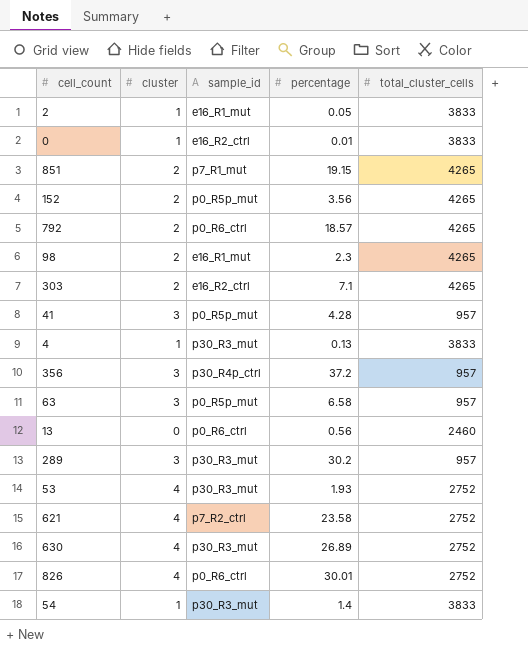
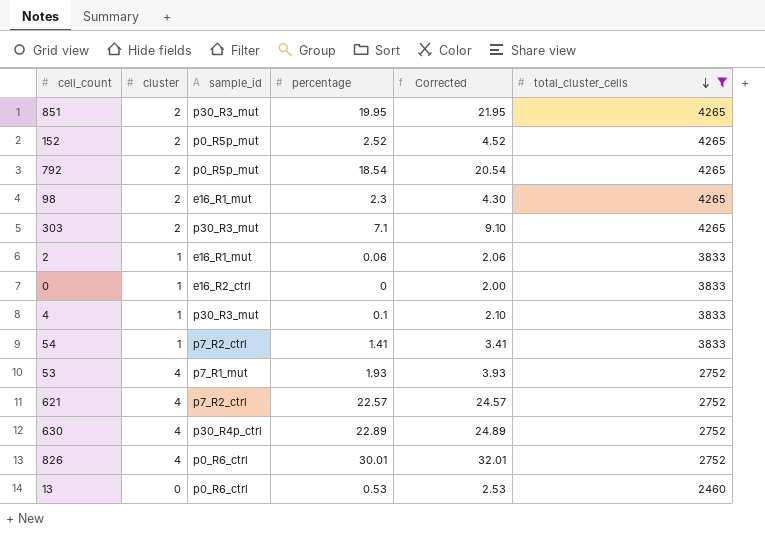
filter: none -> total_cluster_cells != 957
row order: none -> total_cluster_cells descending
column Corrected | formula: none -> [percentage] + 2
851 | sample_id: p7_R1_mut -> p30_R3_mut
851 | percentage: 19.15 -> 19.95
152 | percentage: 3.56 -> 2.52
792 | sample_id: p0_R6_ctrl -> p0_R5p_mut
792 | percentage: 18.57 -> 18.54
303 | sample_id: e16_R2_ctrl -> p30_R3_mut
2 | percentage: 0.05 -> 0.06
0 | percentage: 0.01 -> 0
4 | percentage: 0.13 -> 0.1
54 | sample_id: p30_R3_mut -> p7_R2_ctrl
54 | percentage: 1.4 -> 1.41
53 | sample_id: p30_R3_mut -> p7_R1_mut
621 | percentage: 23.58 -> 22.57
630 | sample_id: p30_R3_mut -> p30_R4p_ctrl
630 | percentage: 26.89 -> 22.89
13 | percentage: 0.56 -> 0.53

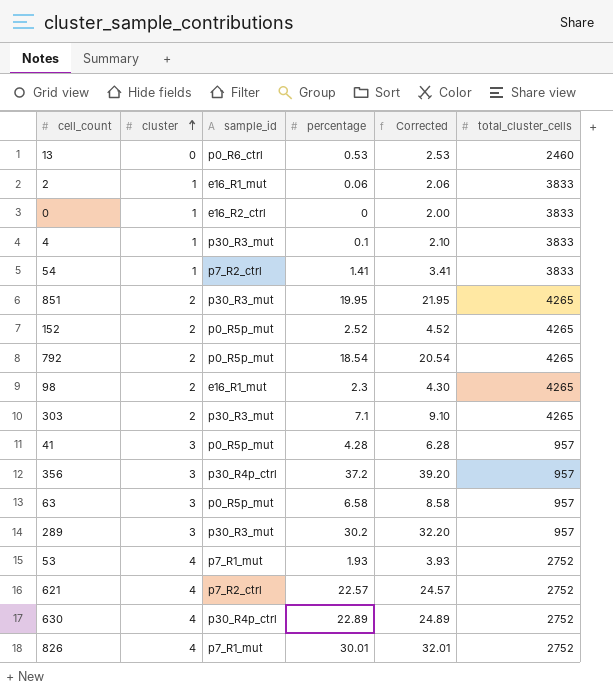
filter: total_cluster_cells != 957 -> none
row order: total_cluster_cells descending -> cluster ascending
826 | sample_id: p0_R6_ctrl -> p7_R1_mut

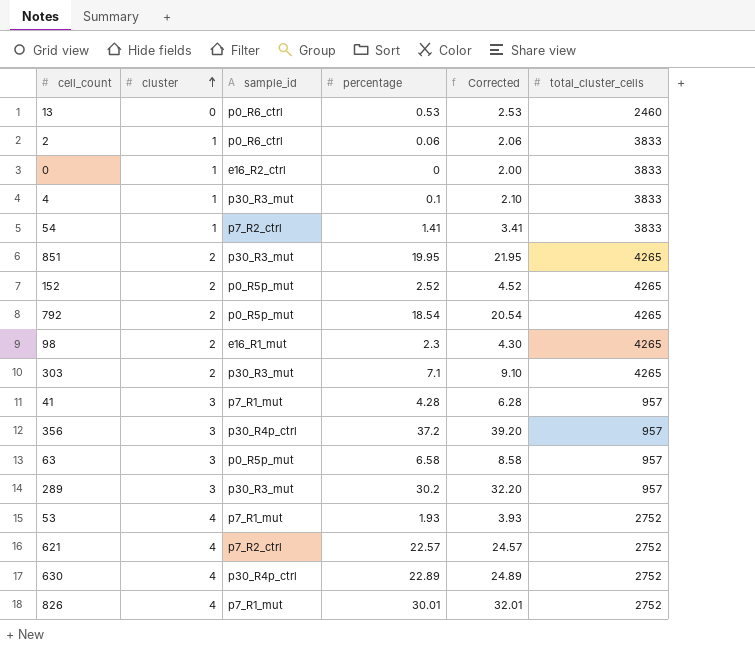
2 | sample_id: e16_R1_mut -> p0_R6_ctrl
41 | sample_id: p0_R5p_mut -> p7_R1_mut

